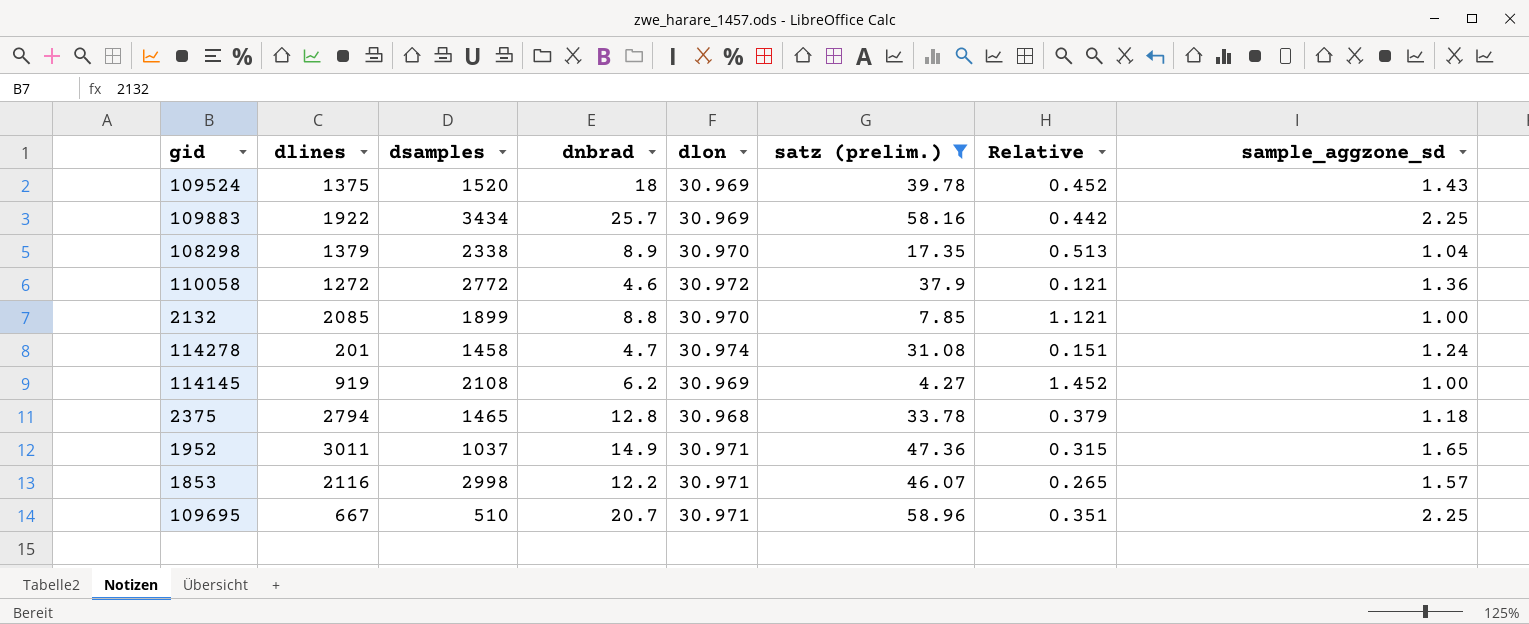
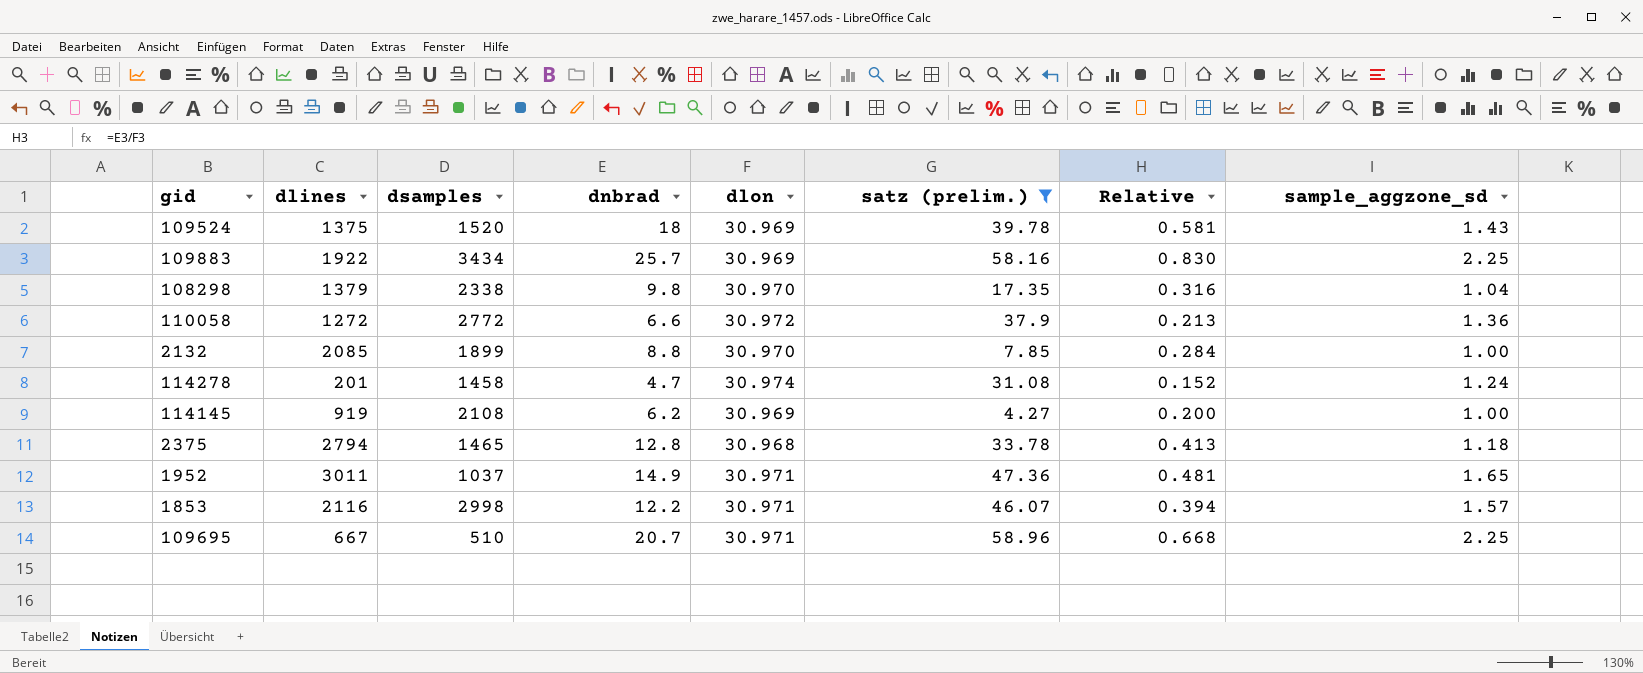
column Relative | formula: [dnbrad] / [satz (prelim.)] -> [dnbrad] / [dlon]
108298 | dnbrad: 8.9 -> 9.8
110058 | dnbrad: 4.6 -> 6.6

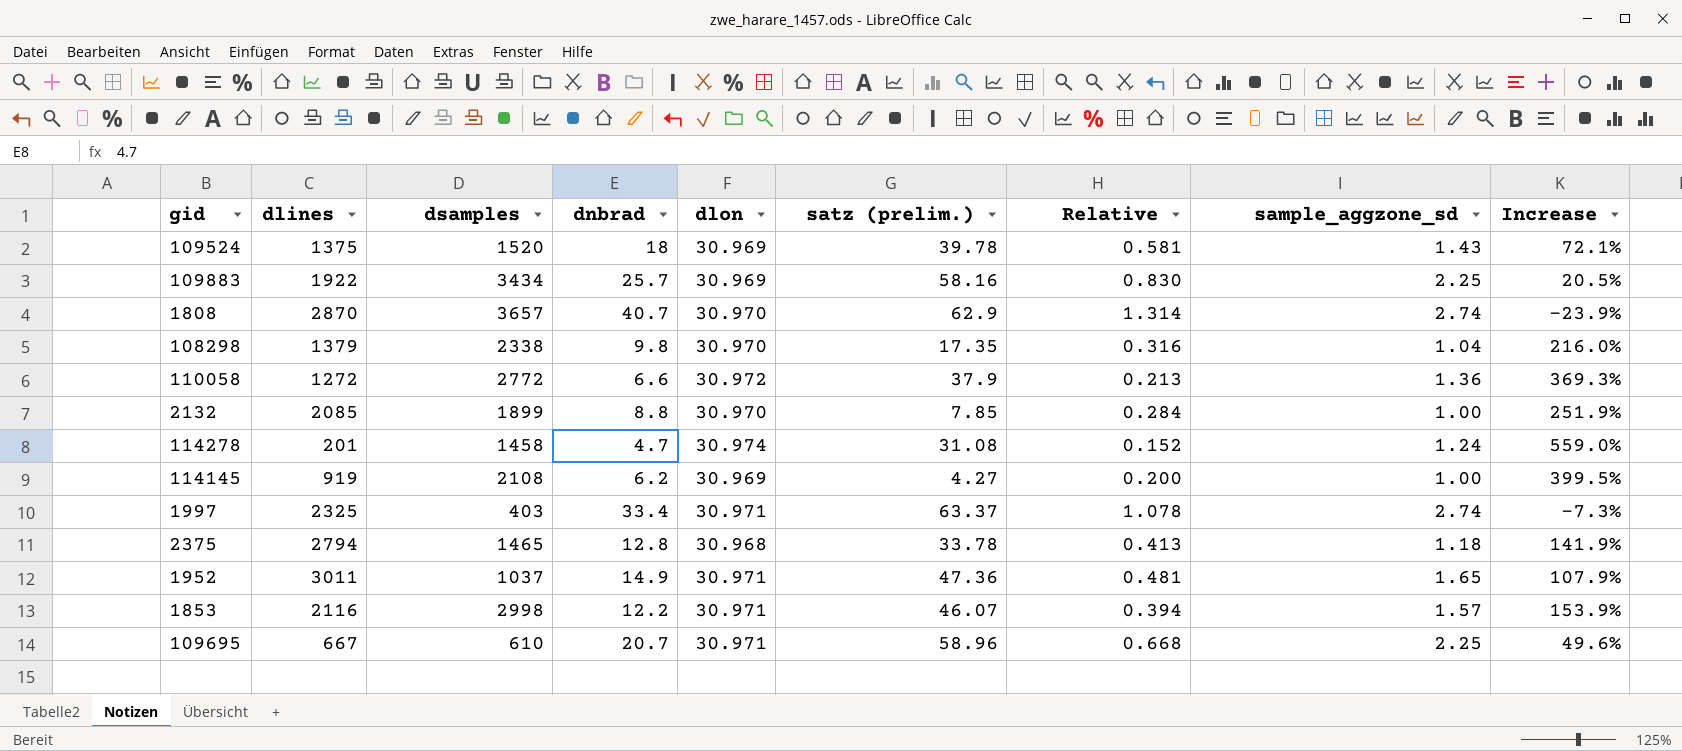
filter: satz (prelim.) <= 58.96 -> none
column Increase | formula: none -> ([dlon] - [dnbrad]) / [dnbrad]
109695 | dsamples: 510 -> 610

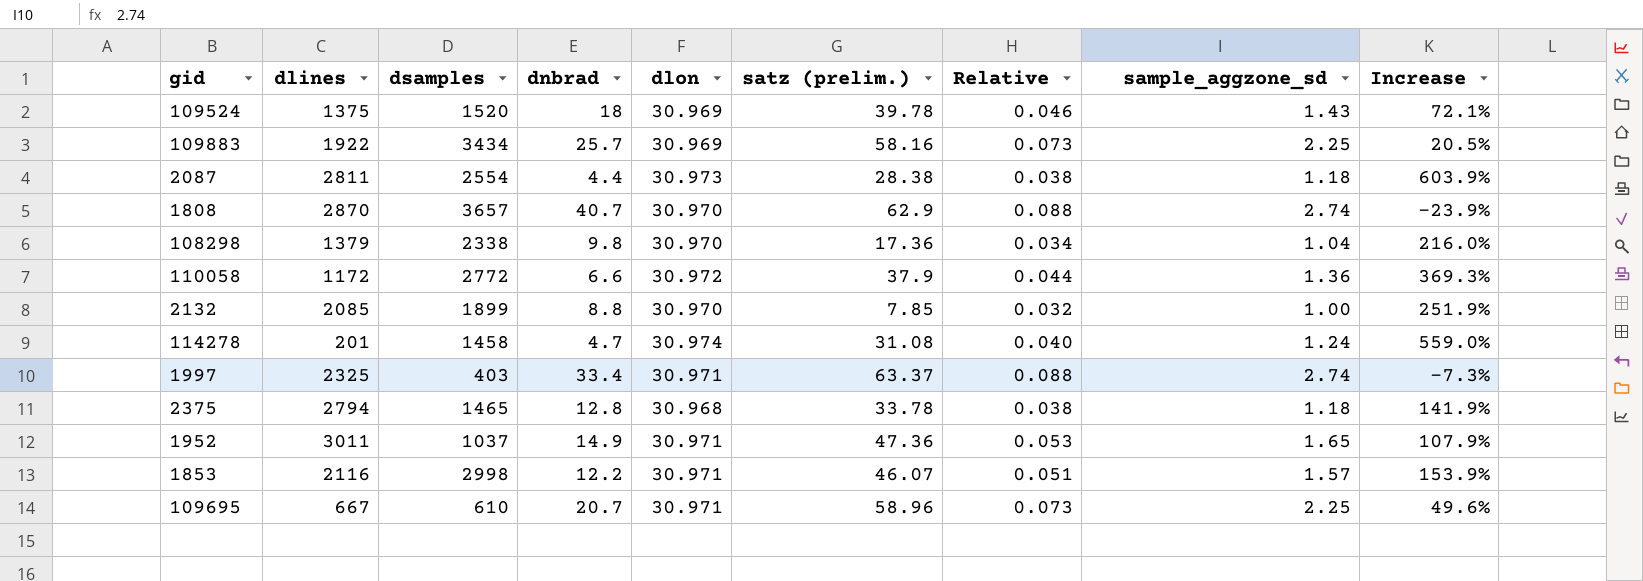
column Relative | formula: [dnbrad] / [dlon] -> [sample_aggzone_sd] / [dlon]
row 114145: 919 | 2108 | 6.2 | 30.969 | 4.27 | 0.200 | 1.00 | 399.5% -> none
row 2087: none -> 2811 | 2554 | 4.4 | 30.973 | 28.38 | 0.038 | 1.18 | 603.9%
108298 | satz (prelim.): 17.35 -> 17.36
110058 | dlines: 1272 -> 1172

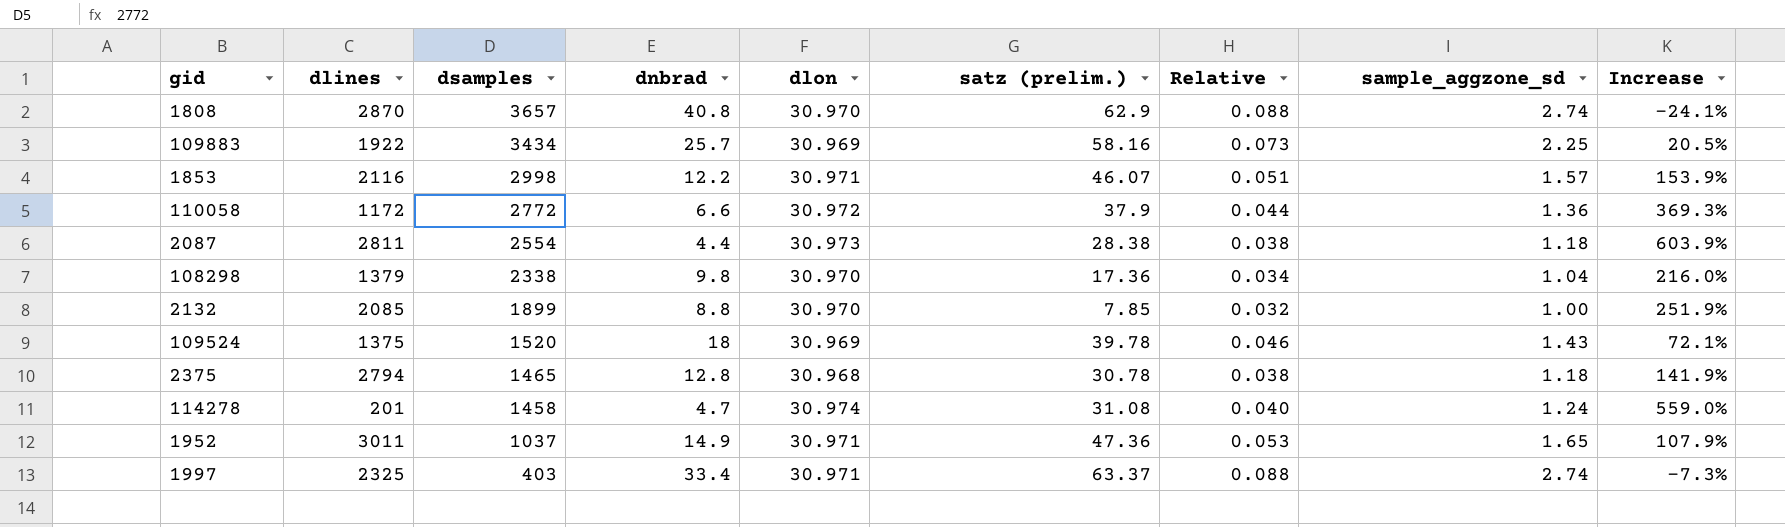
row order: none -> dsamples descending
row 109695: 667 | 610 | 20.7 | 30.971 | 58.96 | 0.073 | 2.25 | 49.6% -> none
1808 | dnbrad: 40.7 -> 40.8
1808 | Increase: -23.9% -> -24.1%
2375 | satz (prelim.): 33.78 -> 30.78

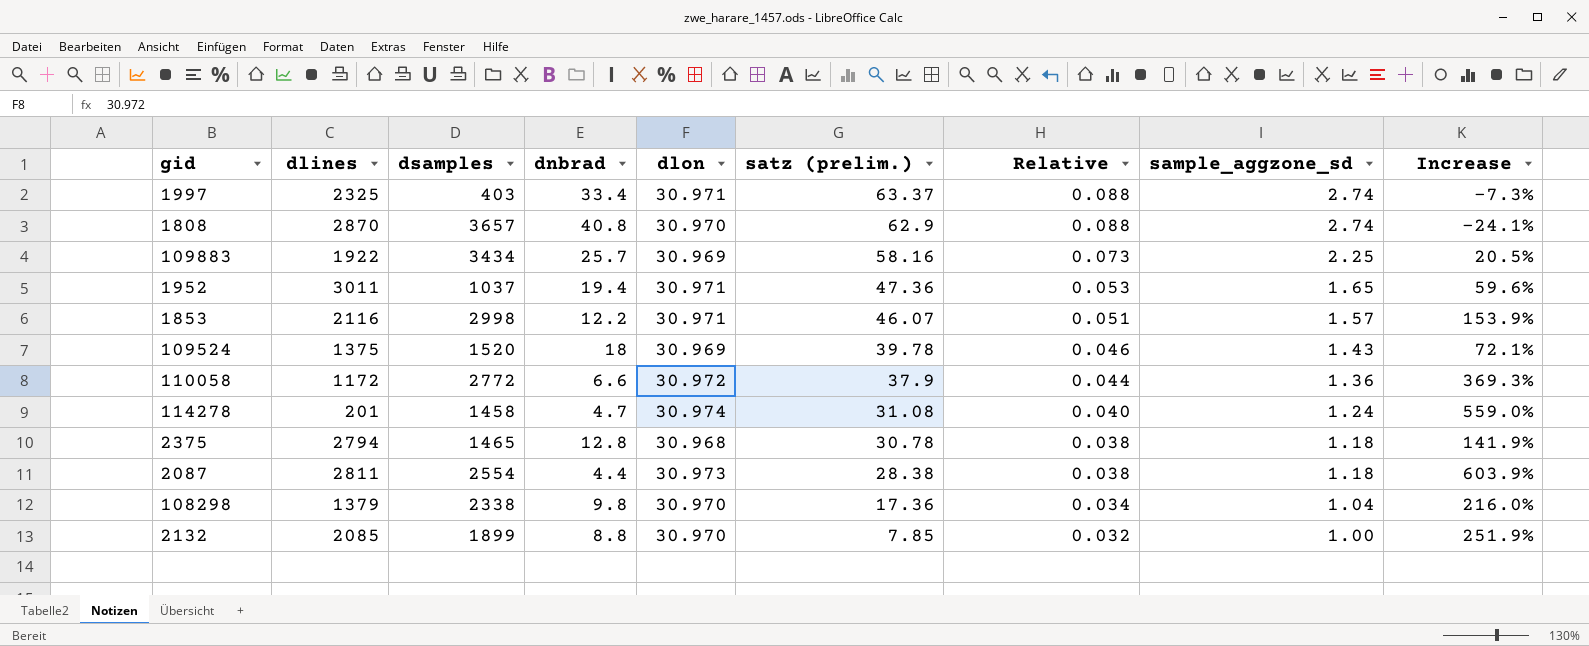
row order: dsamples descending -> satz (prelim.) descending
1952 | dnbrad: 14.9 -> 19.4
1952 | Increase: 107.9% -> 59.6%

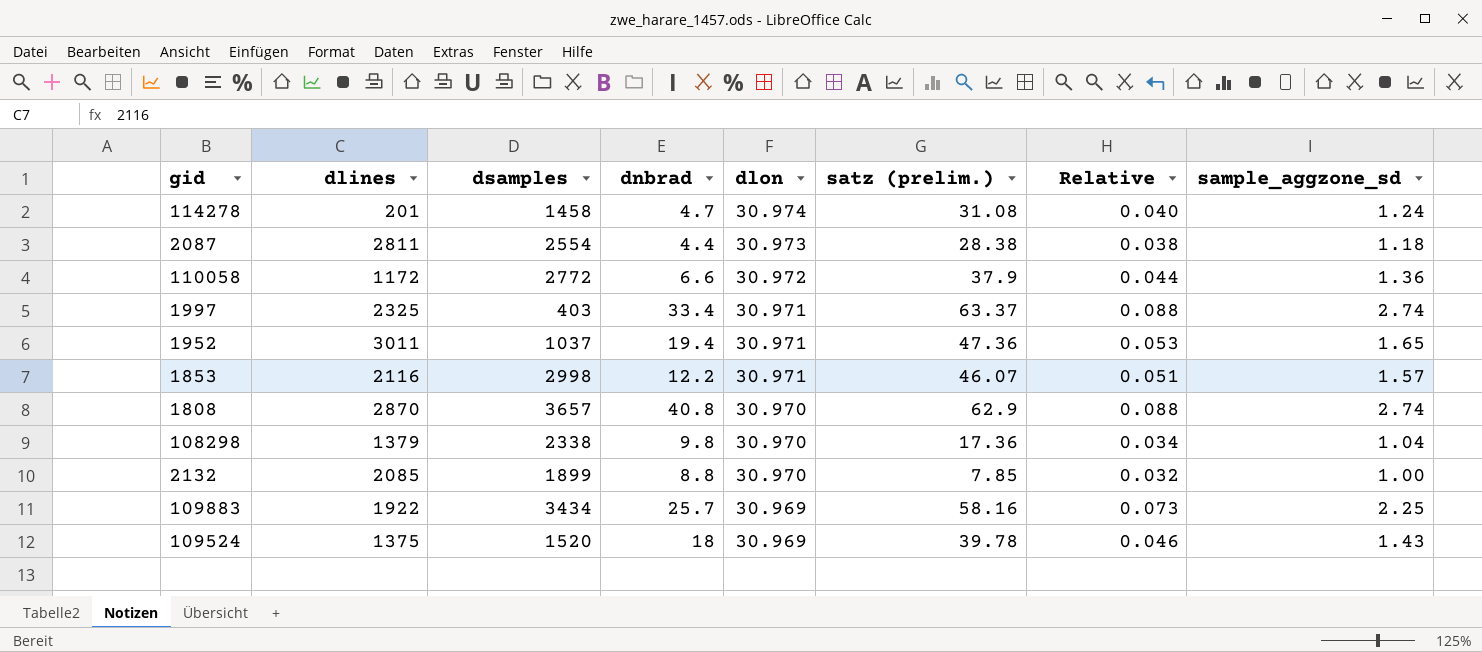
row order: satz (prelim.) descending -> dlon descending
column Increase | formula: ([dlon] - [dnbrad]) / [dnbrad] -> none
row 2375: 2794 | 1465 | 12.8 | 30.968 | 30.78 | 0.038 | 1.18 | 141.9% -> none

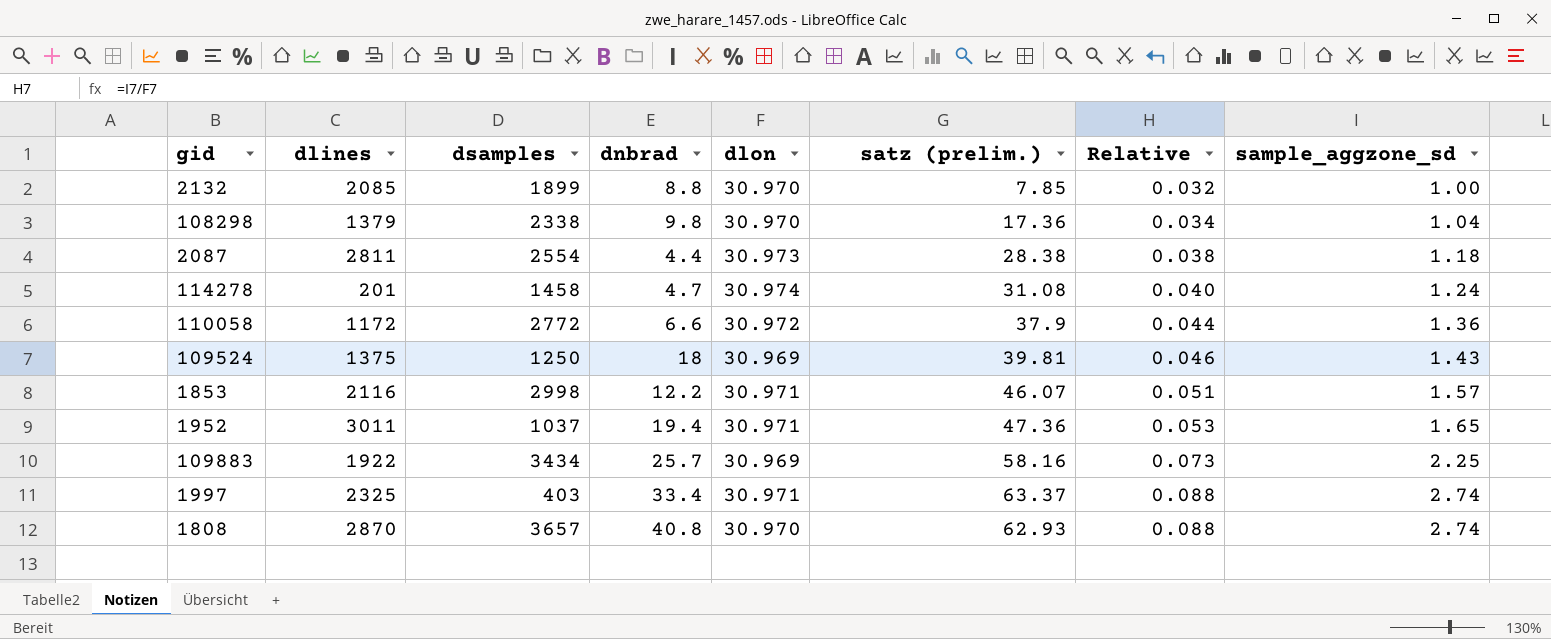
row order: dlon descending -> Relative ascending
109524 | dsamples: 1520 -> 1250
109524 | satz (prelim.): 39.78 -> 39.81
1808 | satz (prelim.): 62.9 -> 62.93

